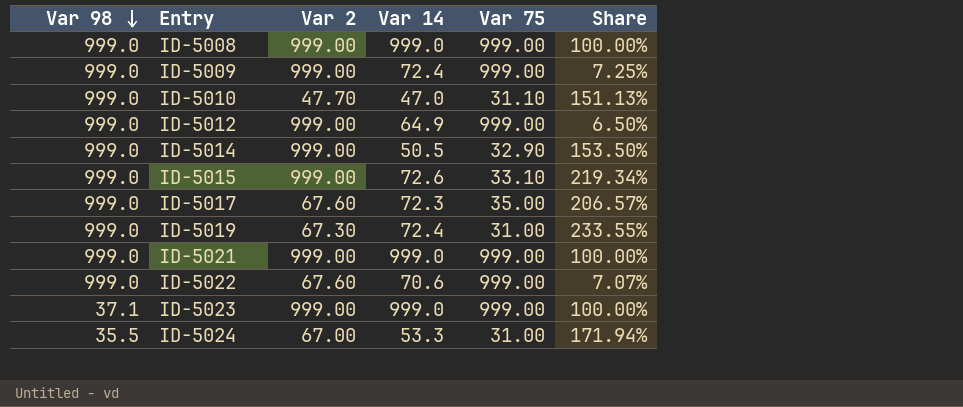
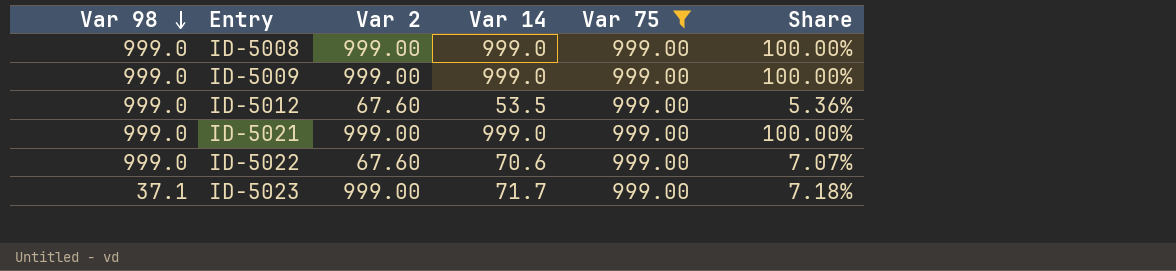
filter: none -> Var 75 = 999.00
ID-5009 | Var 14: 72.4 -> 999.0
ID-5009 | Share: 7.25% -> 100.00%
ID-5012 | Var 2: 999.00 -> 67.60
ID-5012 | Var 14: 64.9 -> 53.5
ID-5012 | Share: 6.50% -> 5.36%
ID-5023 | Var 14: 999.0 -> 71.7
ID-5023 | Share: 100.00% -> 7.18%

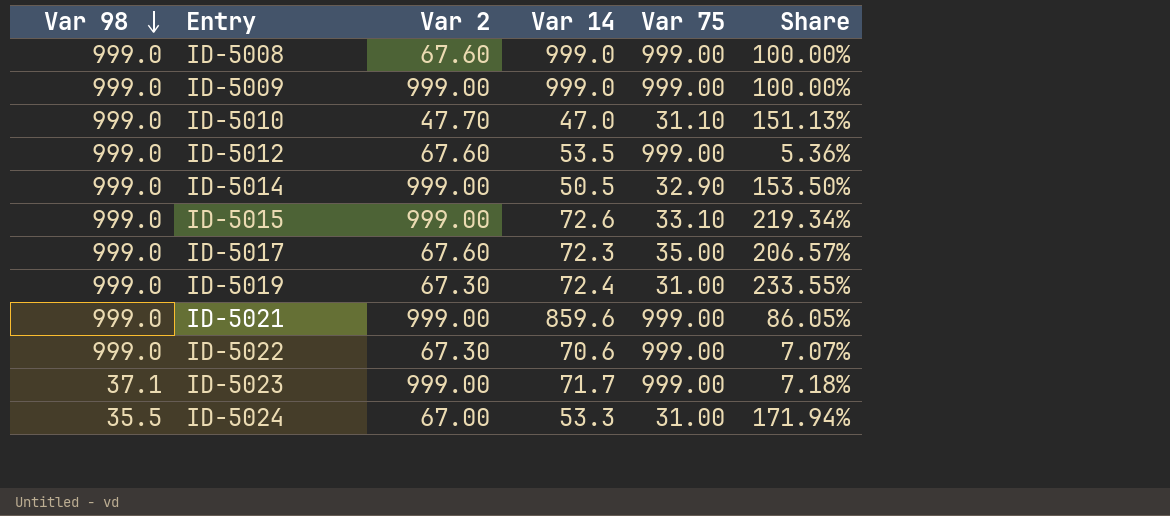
filter: Var 75 = 999.00 -> none
ID-5008 | Var 2: 999.00 -> 67.60
ID-5021 | Var 14: 999.0 -> 859.6
ID-5021 | Share: 100.00% -> 86.05%
ID-5022 | Var 2: 67.60 -> 67.30

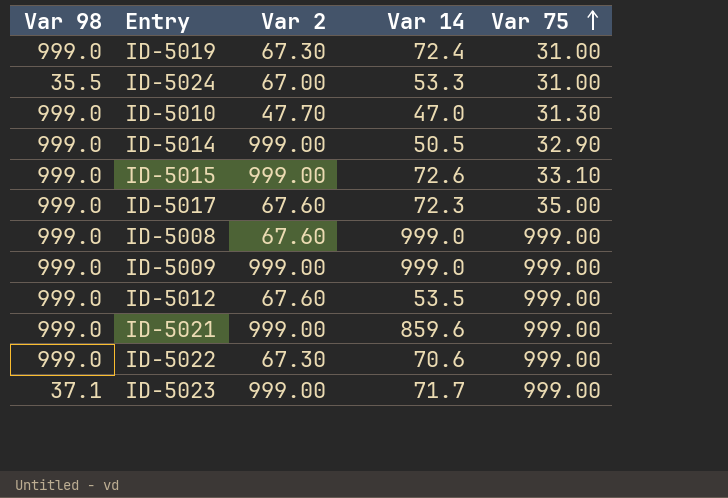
row order: Var 98 descending -> Var 75 ascending
column Share | formula: [Var 14] / [Var 75] -> none
ID-5010 | Var 75: 31.10 -> 31.30

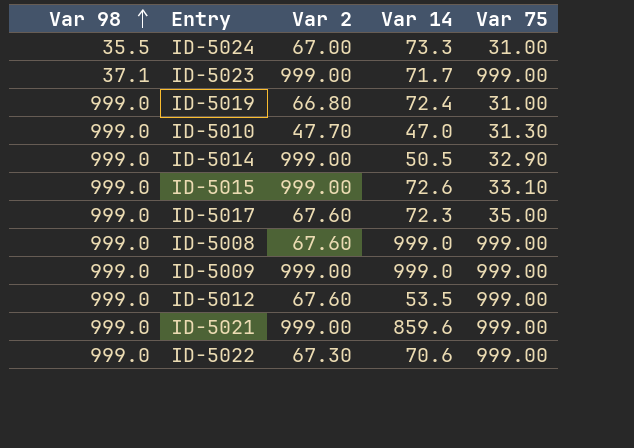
row order: Var 75 ascending -> Var 98 ascending
ID-5024 | Var 14: 53.3 -> 73.3
ID-5019 | Var 2: 67.30 -> 66.80

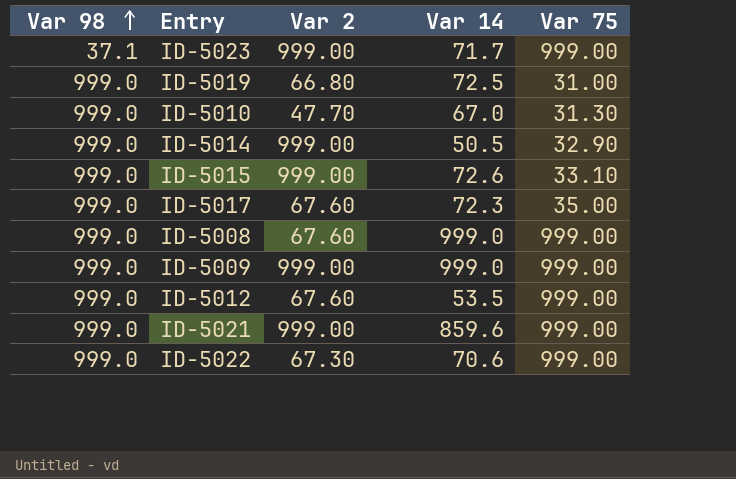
row ID-5024: 35.5 | 67.00 | 73.3 | 31.00 -> none
ID-5019 | Var 14: 72.4 -> 72.5
ID-5010 | Var 14: 47.0 -> 67.0

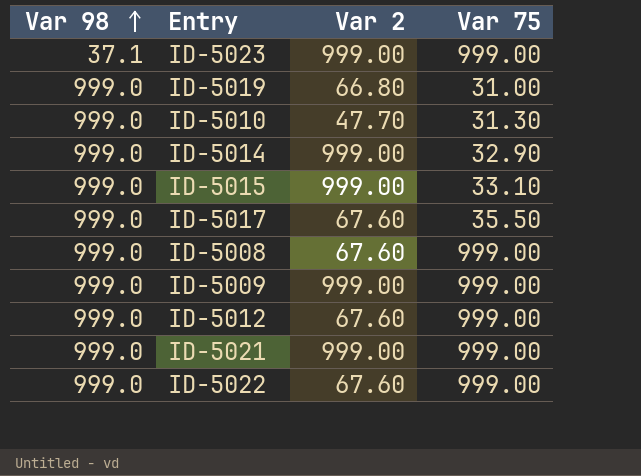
column Var 14 | position: 4 -> none
ID-5017 | Var 75: 35.00 -> 35.50
ID-5022 | Var 2: 67.30 -> 67.60

